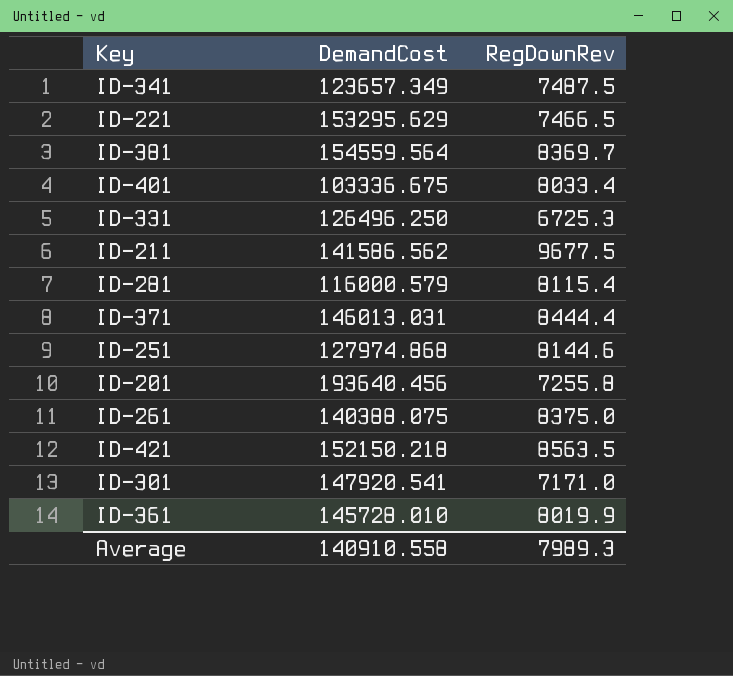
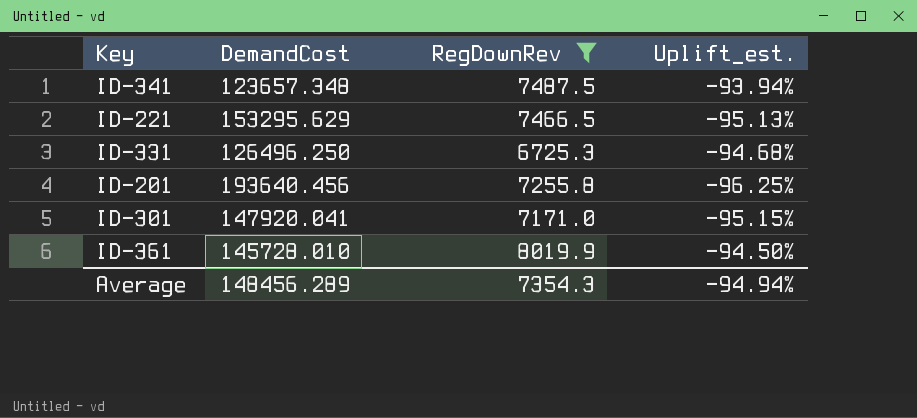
filter: none -> RegDownRev <= 8019.9
column Uplift_est. | formula: none -> ([RegDownRev] - [DemandCost]) / [DemandCost]
ID-341 | DemandCost: 123657.349 -> 123657.348
ID-301 | DemandCost: 147920.541 -> 147920.041
Average | DemandCost: 140910.558 -> 148456.289
Average | RegDownRev: 7989.3 -> 7354.3

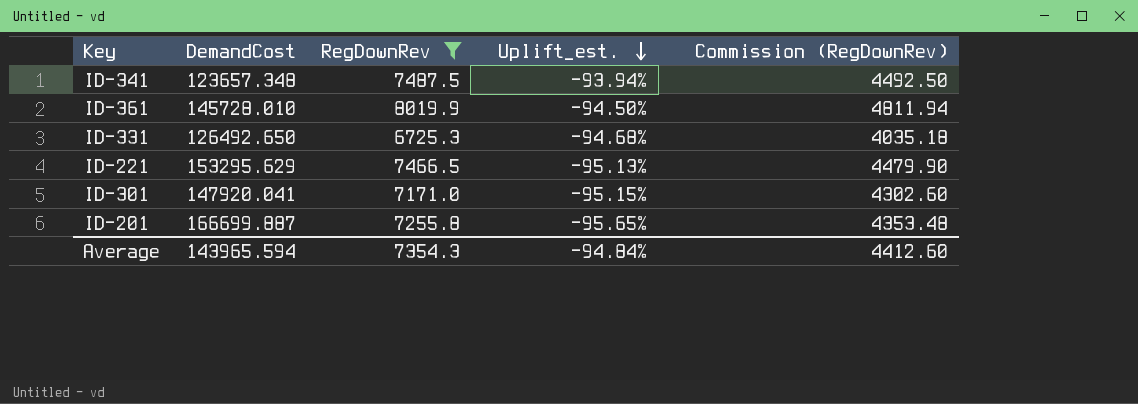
row order: none -> Uplift_est. descending
column Commission (RegDownRev) | formula: none -> [RegDownRev] * 0.6
ID-331 | DemandCost: 126496.250 -> 126492.650
ID-201 | DemandCost: 193640.456 -> 166699.887
ID-201 | Uplift_est.: -96.25% -> -95.65%
Average | DemandCost: 148456.289 -> 143965.594
Average | Uplift_est.: -94.94% -> -94.84%

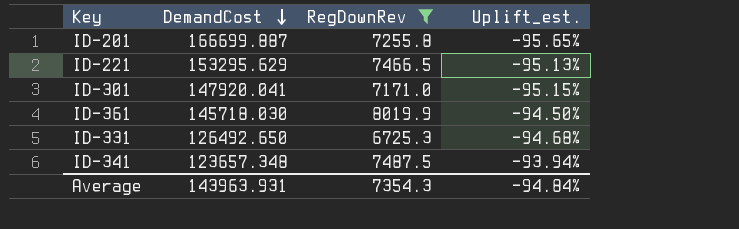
row order: Uplift_est. descending -> DemandCost descending
column Commission (RegDownRev) | formula: [RegDownRev] * 0.6 -> none
ID-361 | DemandCost: 145728.010 -> 145718.030
Average | DemandCost: 143965.594 -> 143963.931

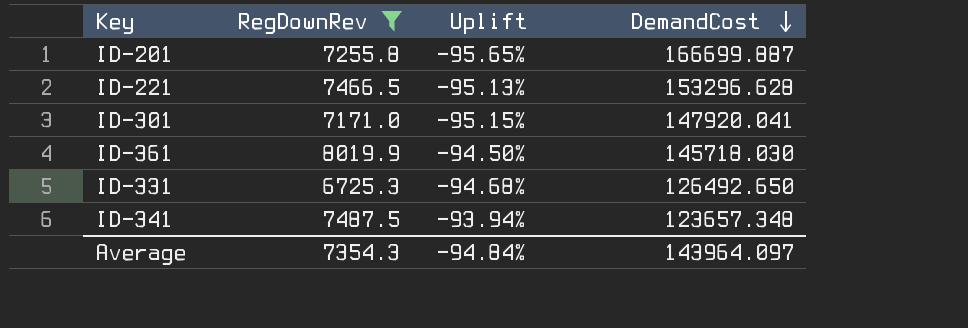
column name: Uplift_est. -> Uplift
column DemandCost | position: 2 -> 4
ID-221 | DemandCost: 153295.629 -> 153296.628
Average | DemandCost: 143963.931 -> 143964.097

